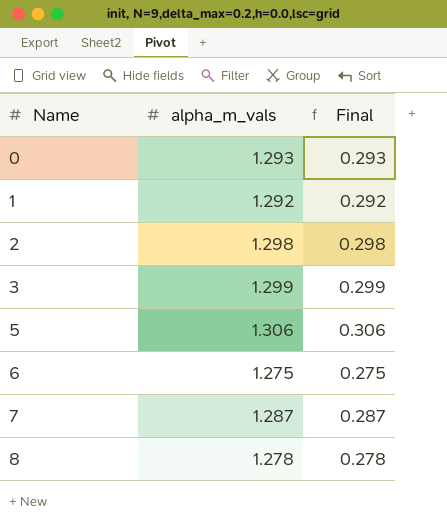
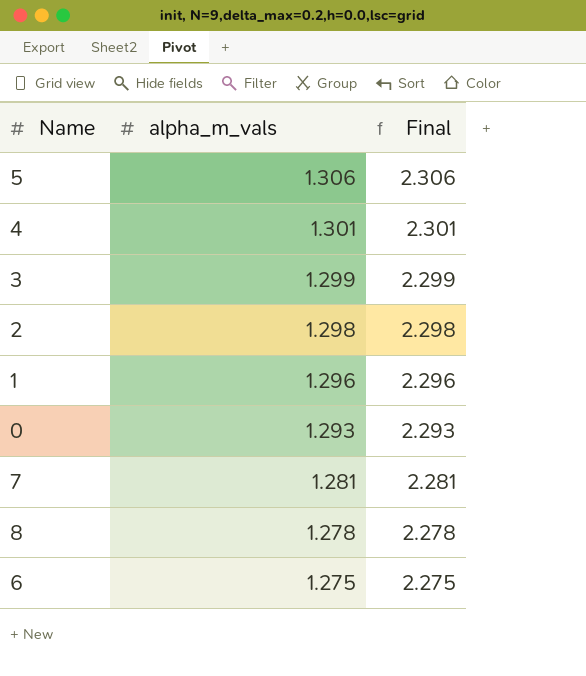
row order: Name ascending -> alpha_m_vals descending
column Final | formula: [alpha_m_vals] - 1 -> [alpha_m_vals] + 1
row 4: none -> 1.301 | 2.301
1 | alpha_m_vals: 1.292 -> 1.296
7 | alpha_m_vals: 1.287 -> 1.281

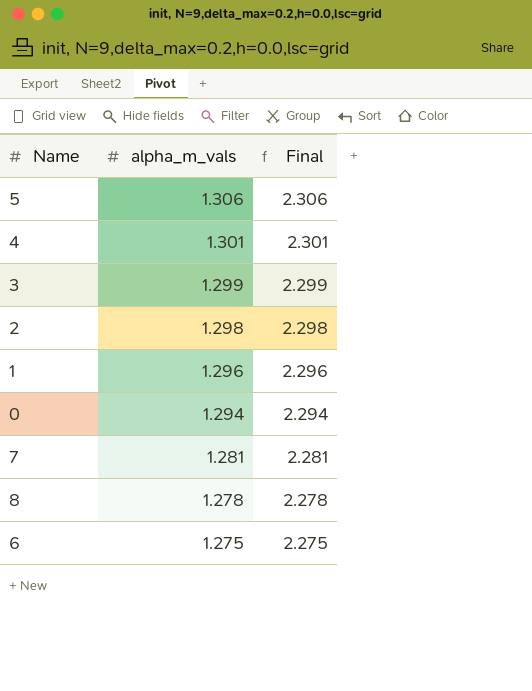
0 | alpha_m_vals: 1.293 -> 1.294
0 | Final: 2.293 -> 2.294

